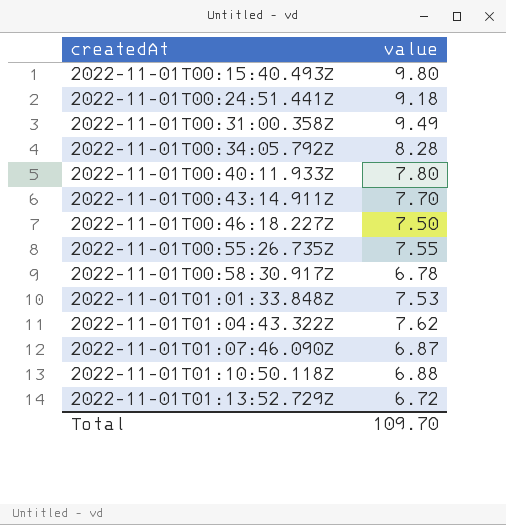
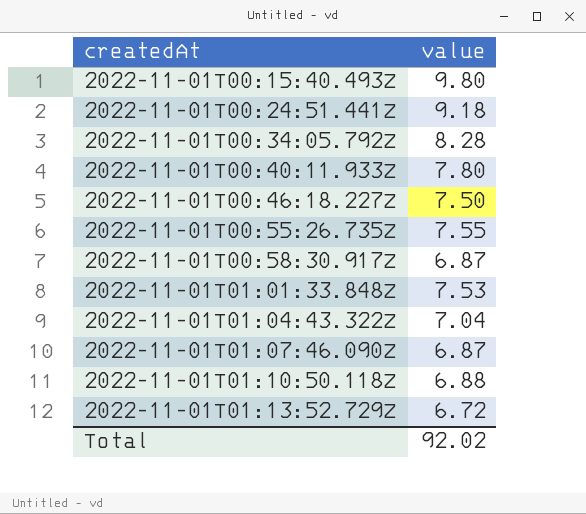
row 2022-11-01T00:31:00.358Z: 9.49 -> none
row 2022-11-01T00:43:14.911Z: 7.70 -> none
2022-11-01T00:58:30.917Z | value: 6.78 -> 6.87
2022-11-01T01:04:43.322Z | value: 7.62 -> 7.04
Total | value: 109.70 -> 92.02

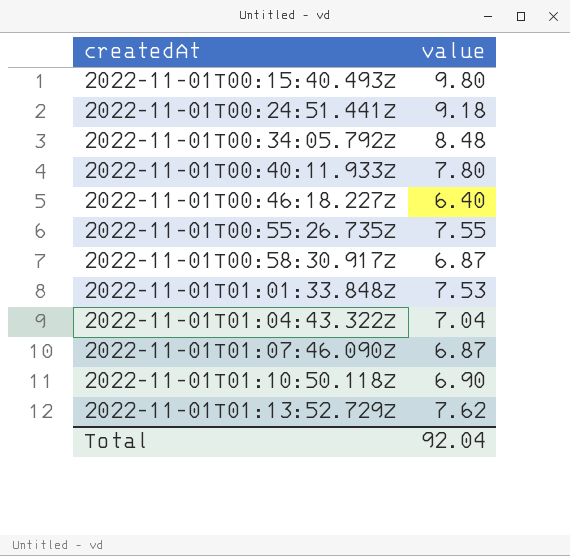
2022-11-01T00:34:05.792Z | value: 8.28 -> 8.48
2022-11-01T00:46:18.227Z | value: 7.50 -> 6.40
2022-11-01T01:10:50.118Z | value: 6.88 -> 6.90
2022-11-01T01:13:52.729Z | value: 6.72 -> 7.62
Total | value: 92.02 -> 92.04

